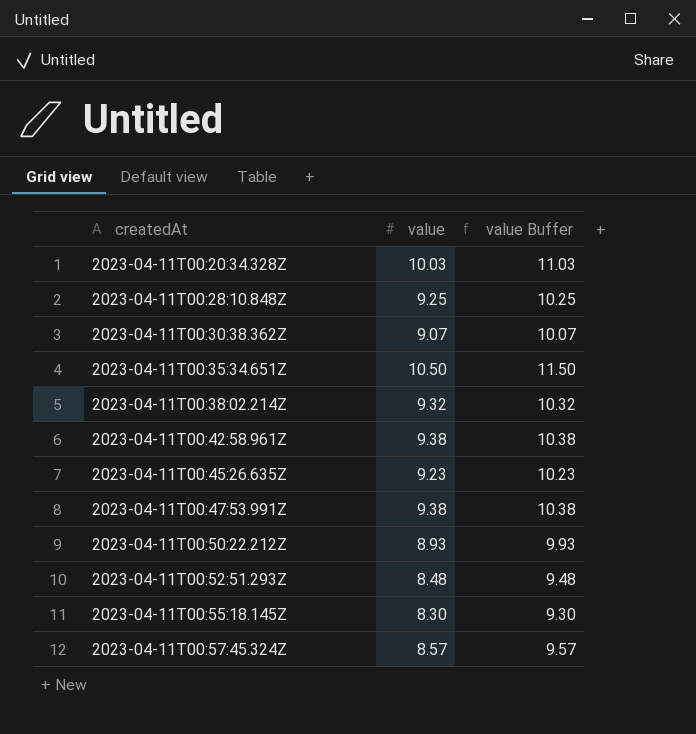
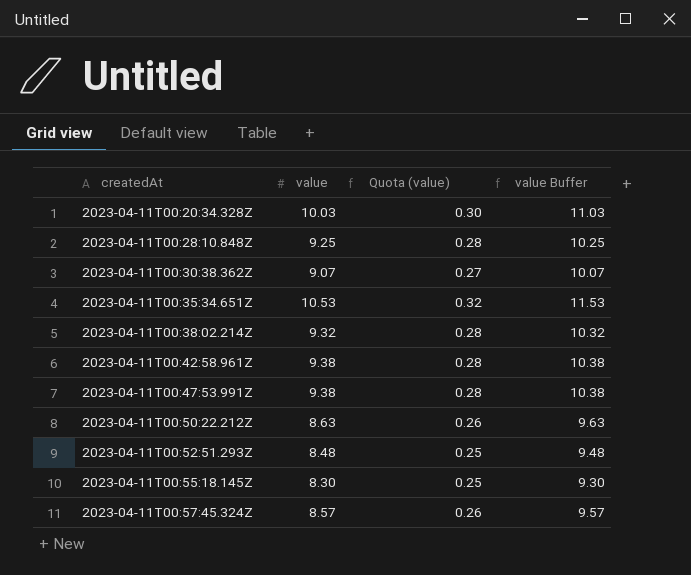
column Quota (value) | formula: none -> [value] * 0.03
row 2023-04-11T00:45:26.635Z: 9.23 | 10.23 -> none
2023-04-11T00:35:34.651Z | value: 10.50 -> 10.53
2023-04-11T00:35:34.651Z | value Buffer: 11.50 -> 11.53
2023-04-11T00:50:22.212Z | value: 8.93 -> 8.63
2023-04-11T00:50:22.212Z | value Buffer: 9.93 -> 9.63

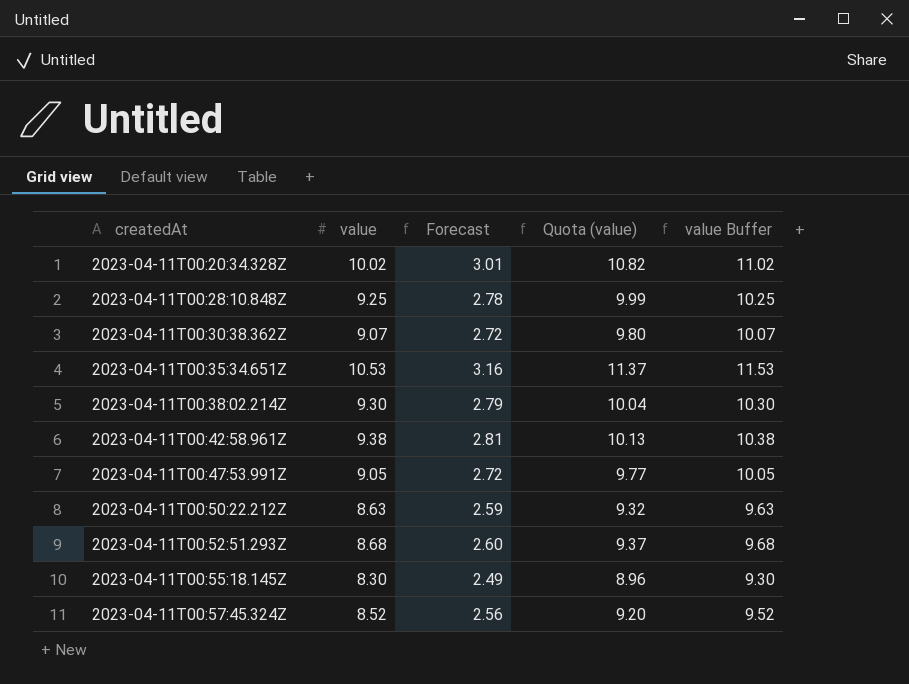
column Forecast | formula: none -> [value] * 0.3
column Quota (value) | formula: [value] * 0.03 -> [value] * 1.08
2023-04-11T00:20:34.328Z | value: 10.03 -> 10.02
2023-04-11T00:20:34.328Z | value Buffer: 11.03 -> 11.02
2023-04-11T00:38:02.214Z | value: 9.32 -> 9.30
2023-04-11T00:38:02.214Z | value Buffer: 10.32 -> 10.30
2023-04-11T00:47:53.991Z | value: 9.38 -> 9.05
2023-04-11T00:47:53.991Z | value Buffer: 10.38 -> 10.05
2023-04-11T00:52:51.293Z | value: 8.48 -> 8.68
2023-04-11T00:52:51.293Z | value Buffer: 9.48 -> 9.68
2023-04-11T00:57:45.324Z | value: 8.57 -> 8.52
2023-04-11T00:57:45.324Z | value Buffer: 9.57 -> 9.52

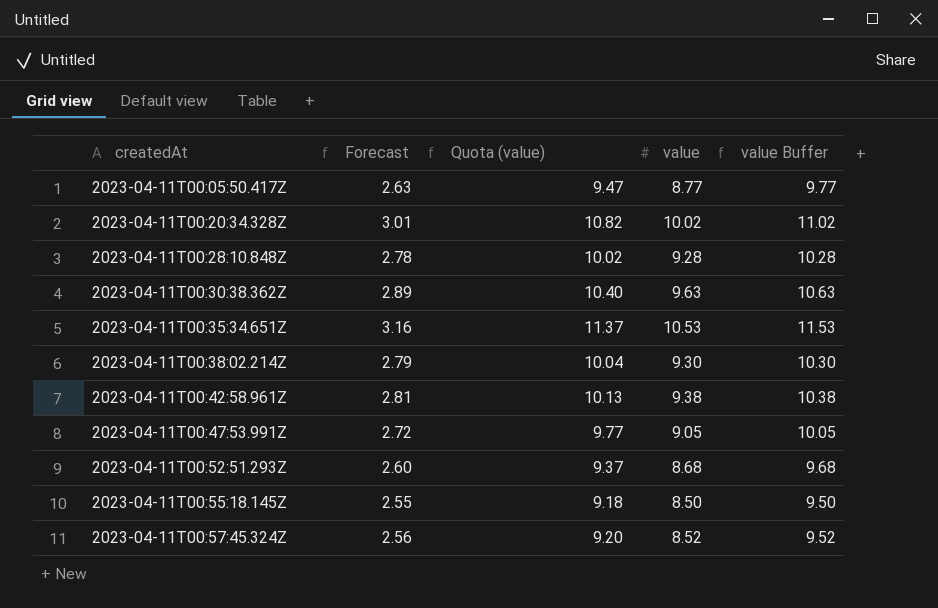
column value | position: 2 -> 4
row 2023-04-11T00:50:22.212Z: 8.63 | 2.59 | 9.32 | 9.63 -> none
row 2023-04-11T00:05:50.417Z: none -> 2.63 | 9.47 | 8.77 | 9.77
2023-04-11T00:28:10.848Z | Quota (value): 9.99 -> 10.02
2023-04-11T00:28:10.848Z | value: 9.25 -> 9.28
2023-04-11T00:28:10.848Z | value Buffer: 10.25 -> 10.28
2023-04-11T00:30:38.362Z | Forecast: 2.72 -> 2.89
2023-04-11T00:30:38.362Z | Quota (value): 9.80 -> 10.40
2023-04-11T00:30:38.362Z | value: 9.07 -> 9.63
2023-04-11T00:30:38.362Z | value Buffer: 10.07 -> 10.63
2023-04-11T00:55:18.145Z | Forecast: 2.49 -> 2.55
2023-04-11T00:55:18.145Z | Quota (value): 8.96 -> 9.18
2023-04-11T00:55:18.145Z | value: 8.30 -> 8.50
2023-04-11T00:55:18.145Z | value Buffer: 9.30 -> 9.50

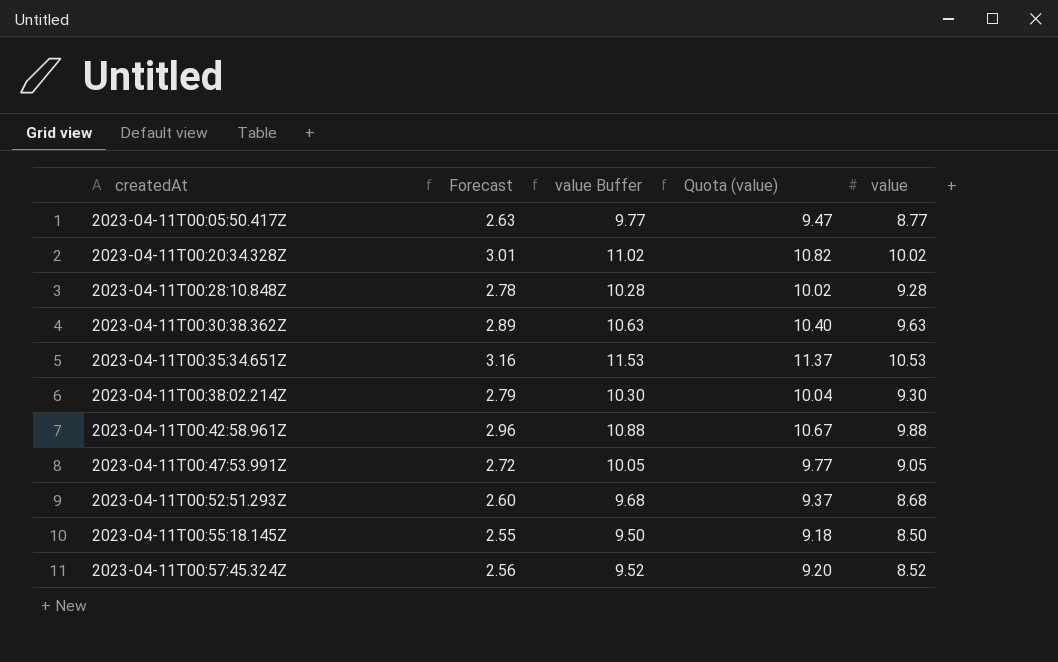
column value Buffer | position: 5 -> 3
2023-04-11T00:42:58.961Z | Forecast: 2.81 -> 2.96
2023-04-11T00:42:58.961Z | value Buffer: 10.38 -> 10.88
2023-04-11T00:42:58.961Z | Quota (value): 10.13 -> 10.67
2023-04-11T00:42:58.961Z | value: 9.38 -> 9.88

